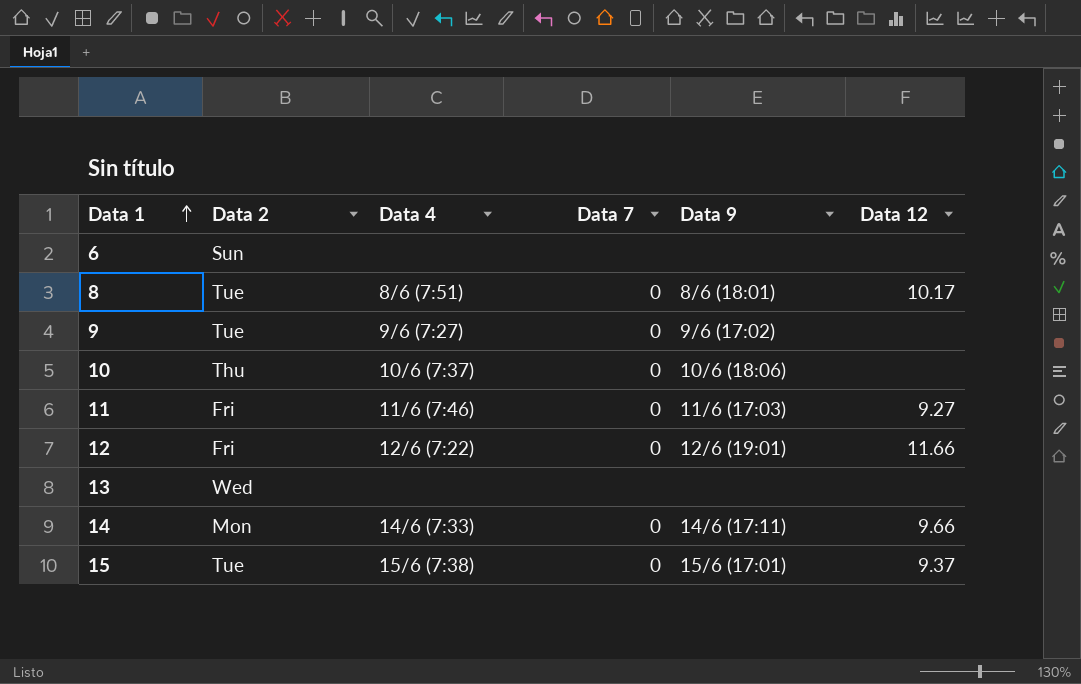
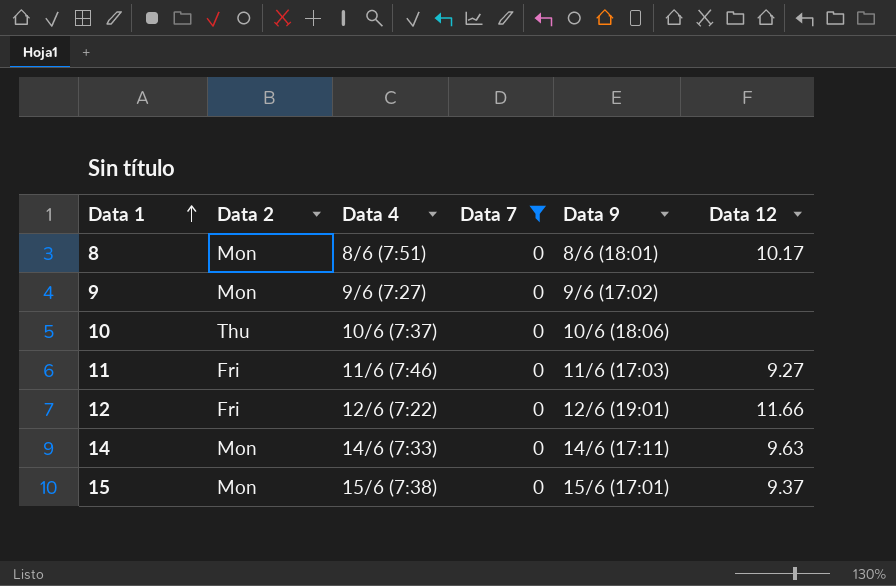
filter: none -> Data 7 = 0
8 | Data 2: Tue -> Mon
9 | Data 2: Tue -> Mon
14 | Data 12: 9.66 -> 9.63
15 | Data 2: Tue -> Mon

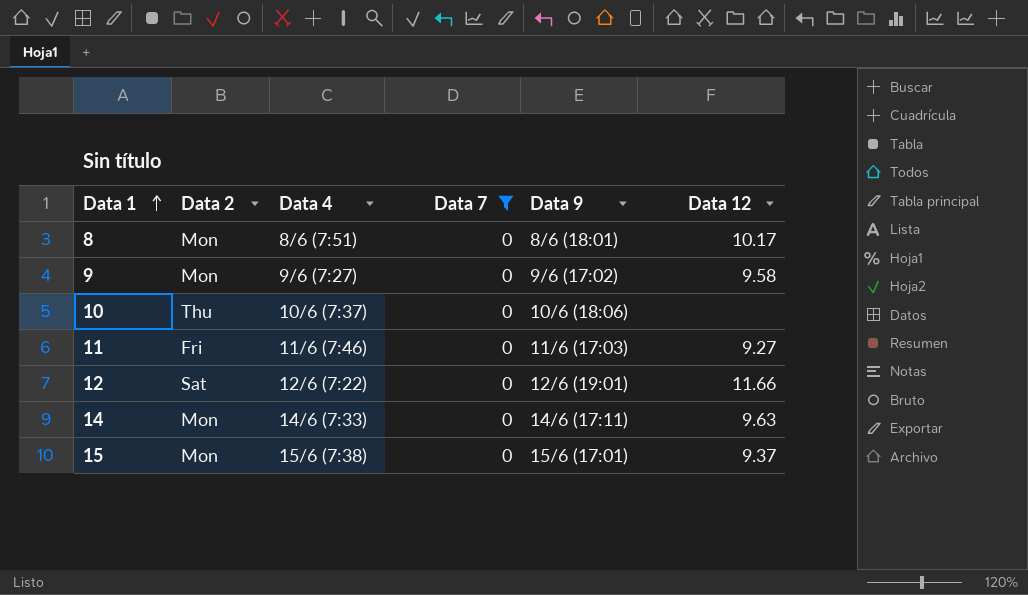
9 | Data 12: none -> 9.58
12 | Data 2: Fri -> Sat

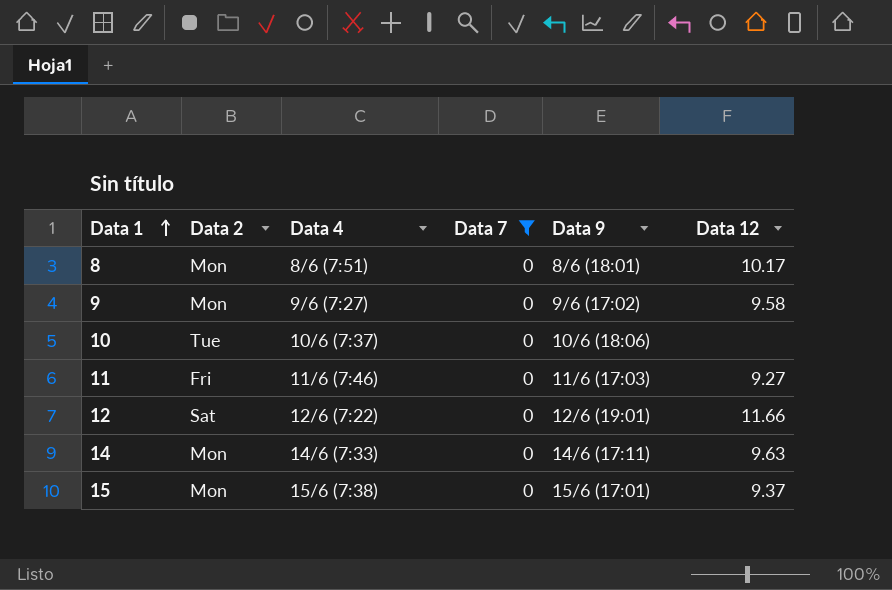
10 | Data 2: Thu -> Tue

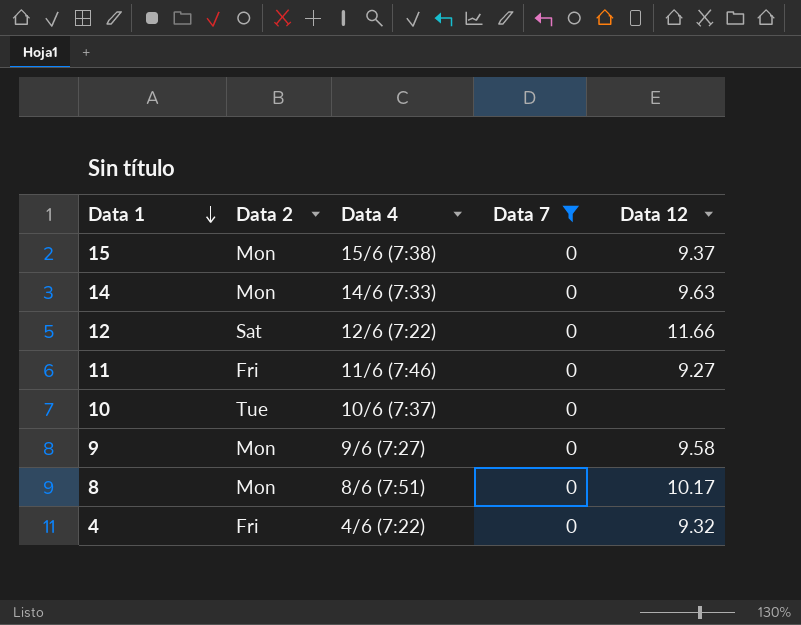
row order: Data 1 ascending -> Data 1 descending
column Data 9 | position: 5 -> none
row 4: none -> Fri | 4/6 (7:22) | 0 | 9.32

